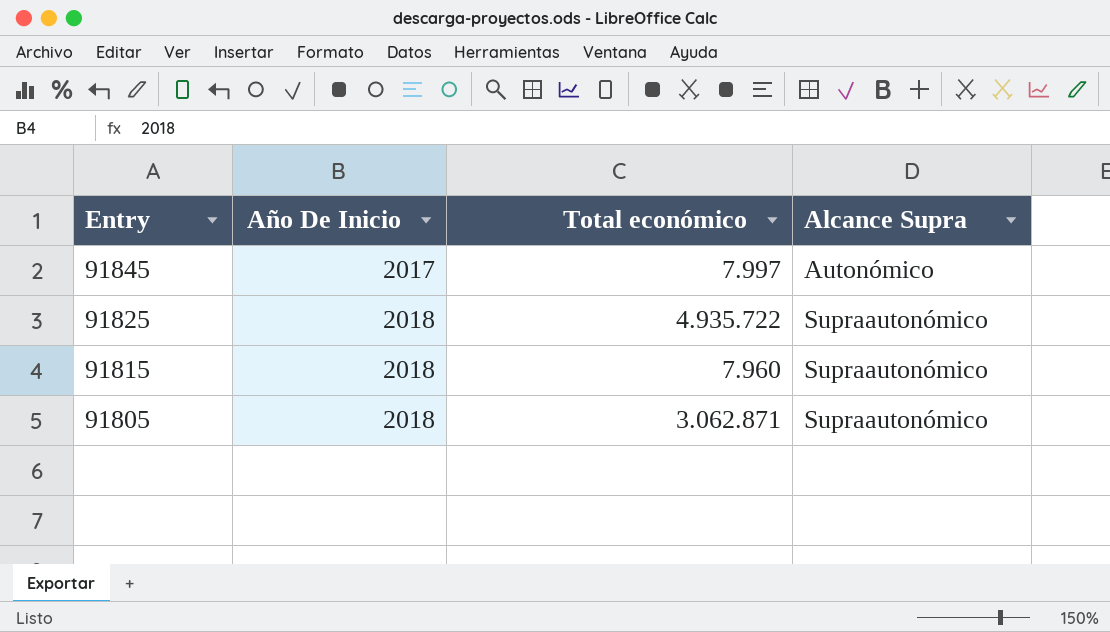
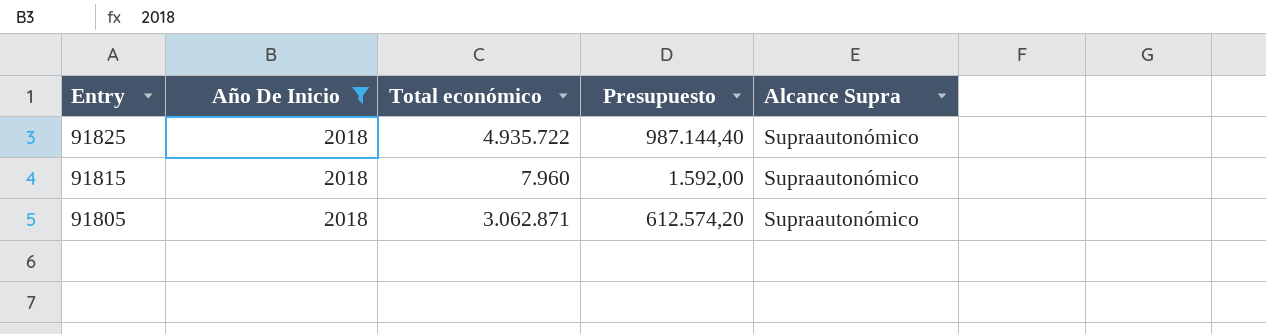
filter: none -> Año De Inicio = 2018
column Presupuesto | formula: none -> [Total económico] * 0,2

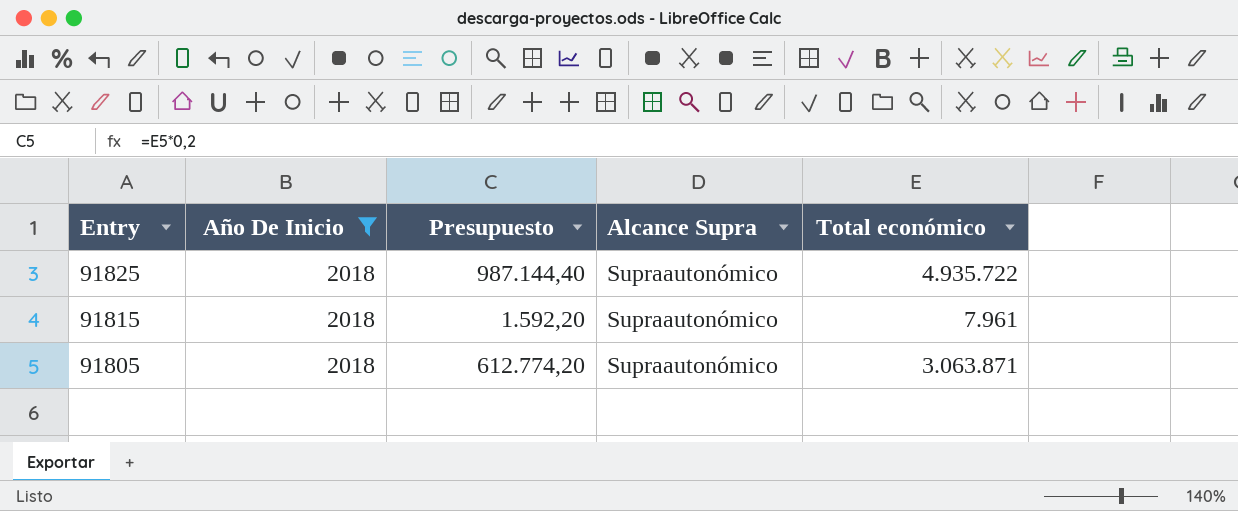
column Total económico | position: 3 -> 5
91815 | Presupuesto: 1.592,00 -> 1.592,20
91815 | Total económico: 7.960 -> 7.961
91805 | Presupuesto: 612.574,20 -> 612.774,20
91805 | Total económico: 3.062.871 -> 3.063.871

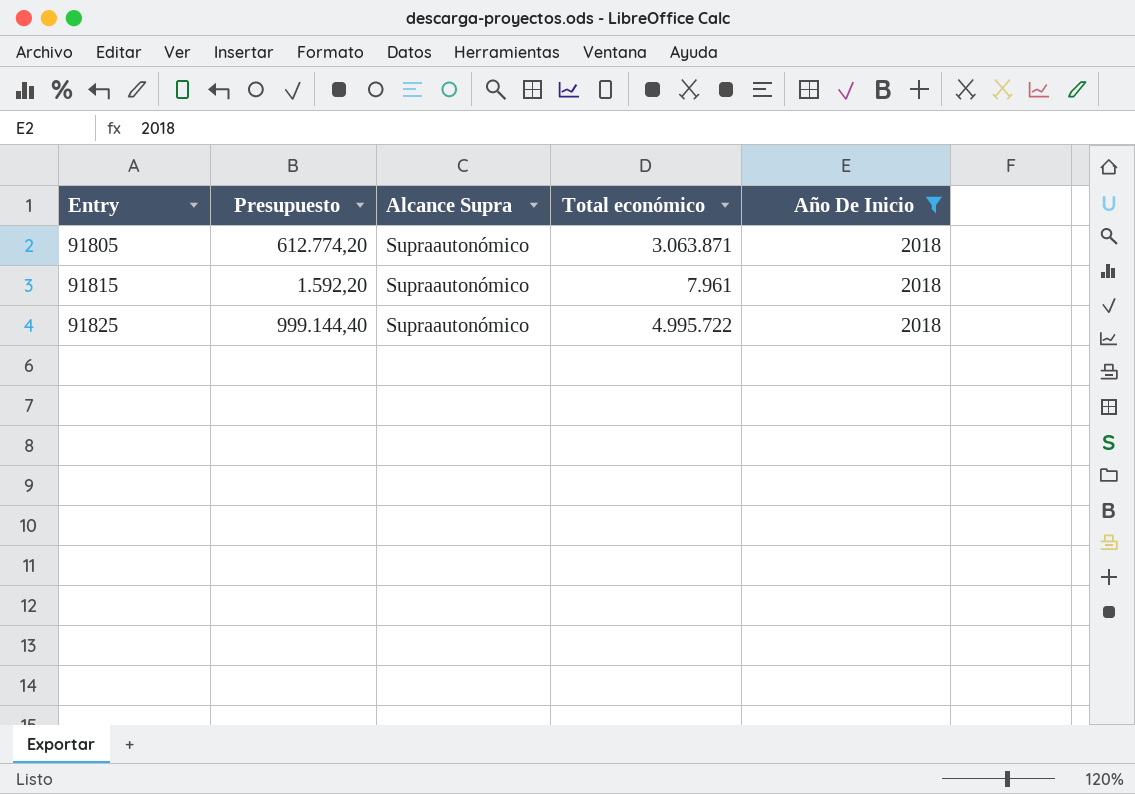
row order: Entry descending -> Entry ascending
column Año De Inicio | position: 2 -> 5
91825 | Presupuesto: 987.144,40 -> 999.144,40
91825 | Total económico: 4.935.722 -> 4.995.722

